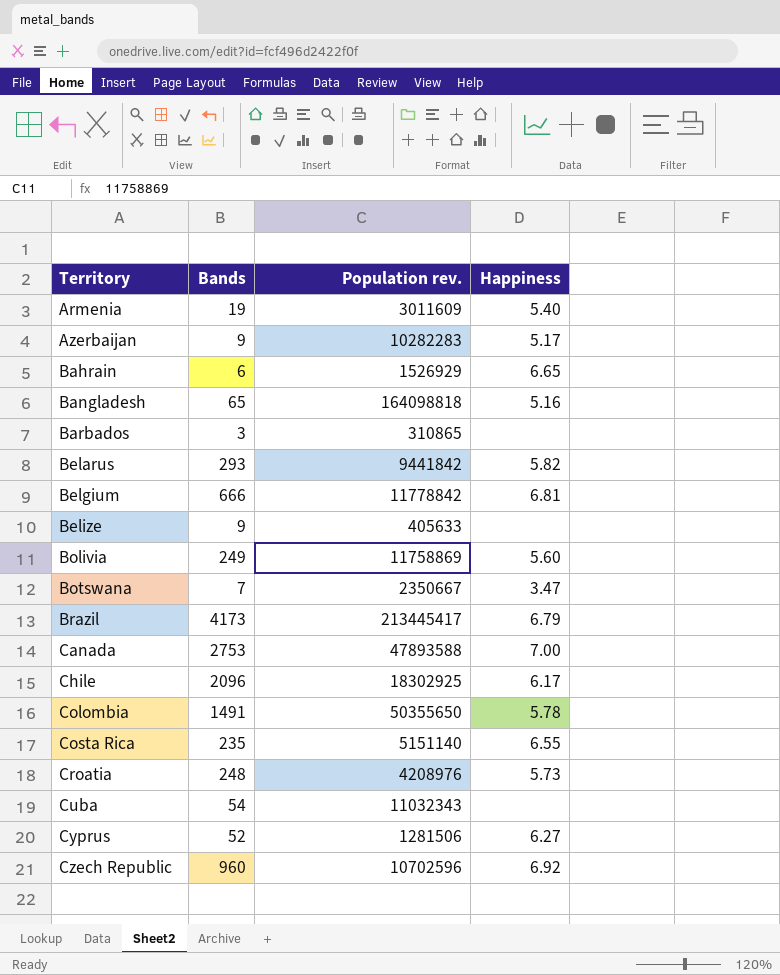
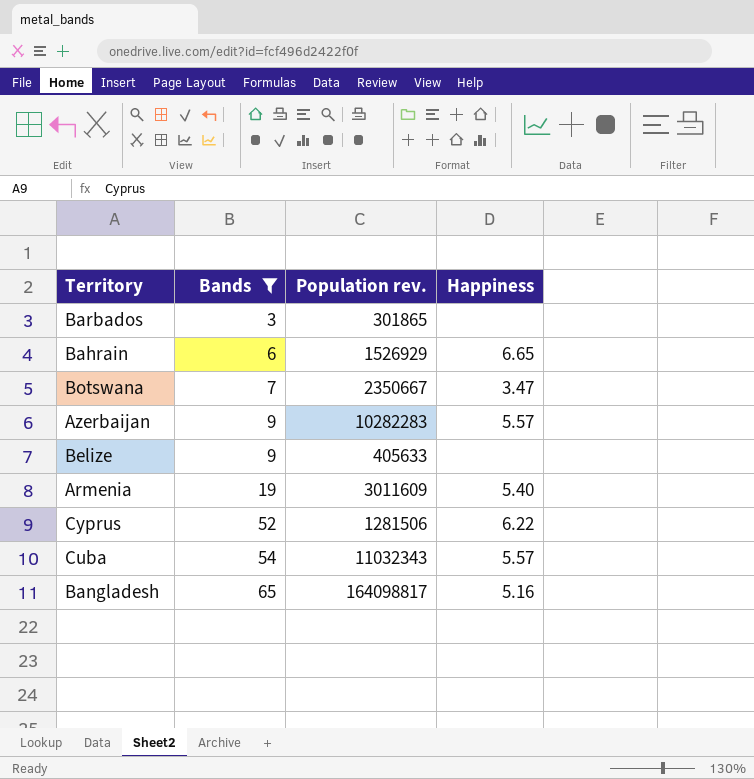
filter: none -> Bands <= 65
row order: Territory ascending -> Bands ascending
Barbados | Population rev.: 310865 -> 301865
Azerbaijan | Happiness: 5.17 -> 5.57
Cyprus | Happiness: 6.27 -> 6.22
Cuba | Happiness: none -> 5.57
Bangladesh | Population rev.: 164098818 -> 164098817

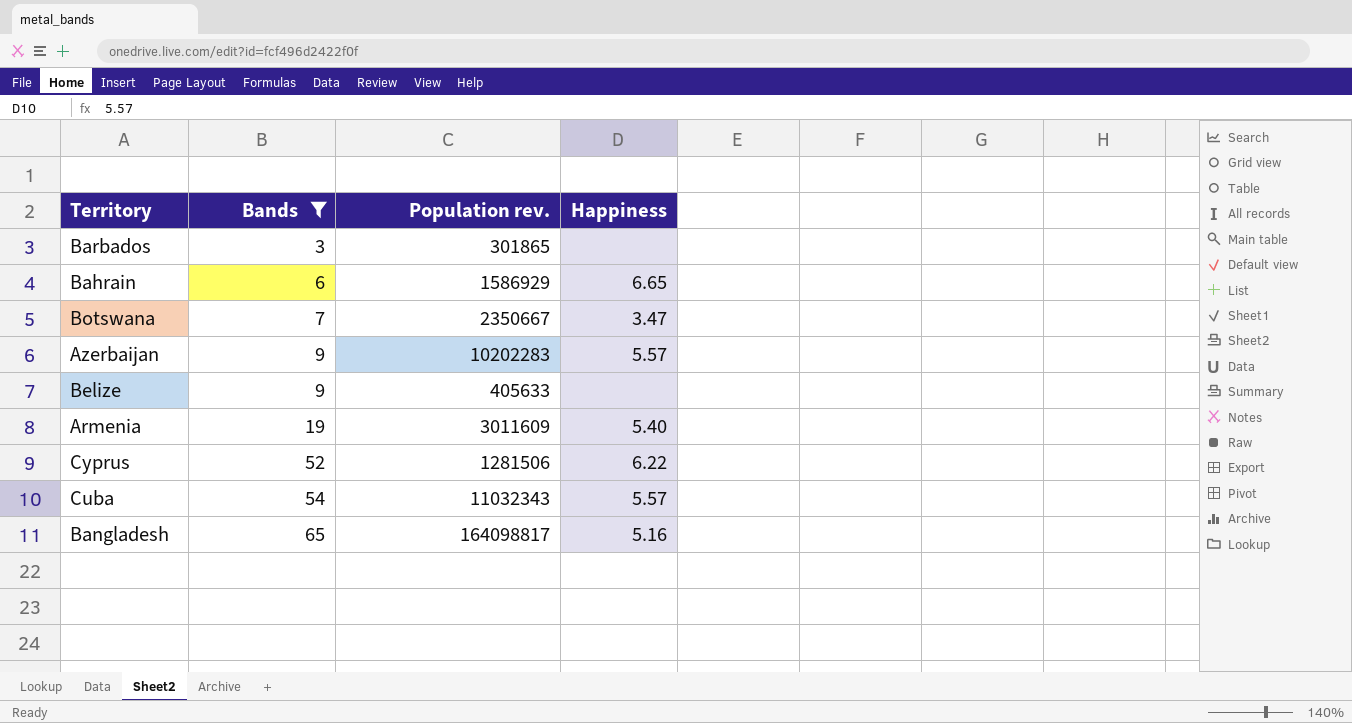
Bahrain | Population rev.: 1526929 -> 1586929
Azerbaijan | Population rev.: 10282283 -> 10202283

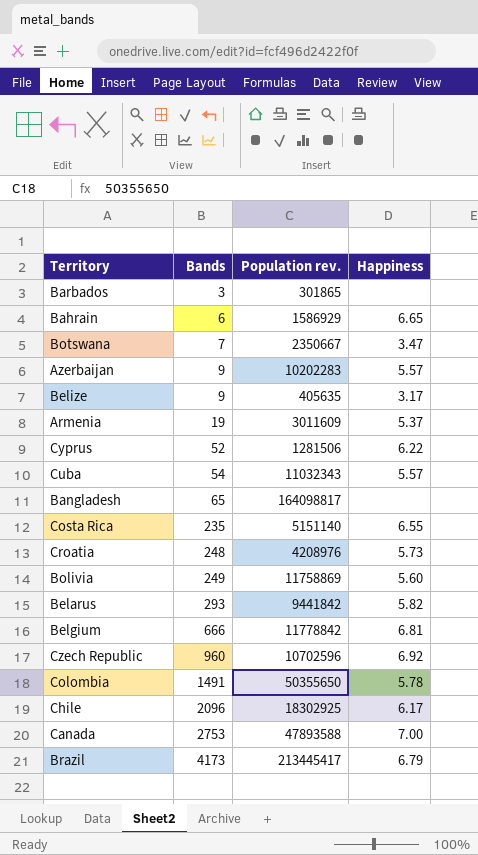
filter: Bands <= 65 -> none
Belize | Population rev.: 405633 -> 405635
Belize | Happiness: none -> 3.17
Armenia | Happiness: 5.40 -> 5.37
Bangladesh | Happiness: 5.16 -> none

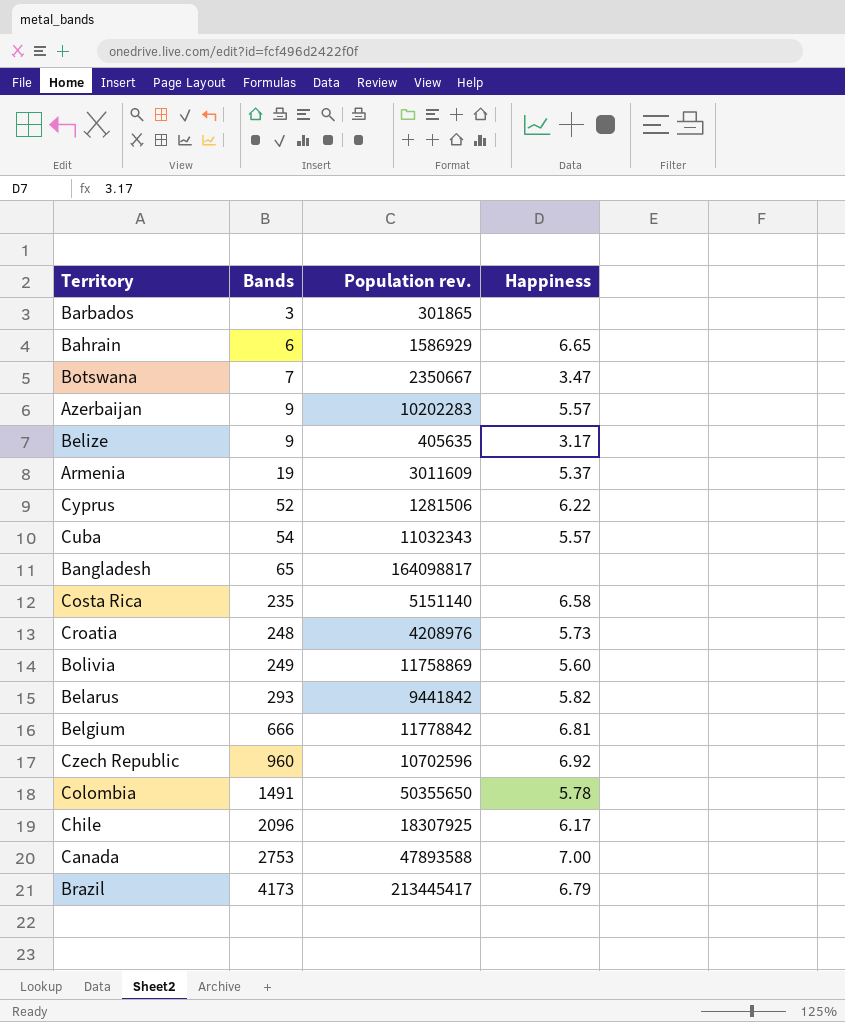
Costa Rica | Happiness: 6.55 -> 6.58
Chile | Population rev.: 18302925 -> 18307925

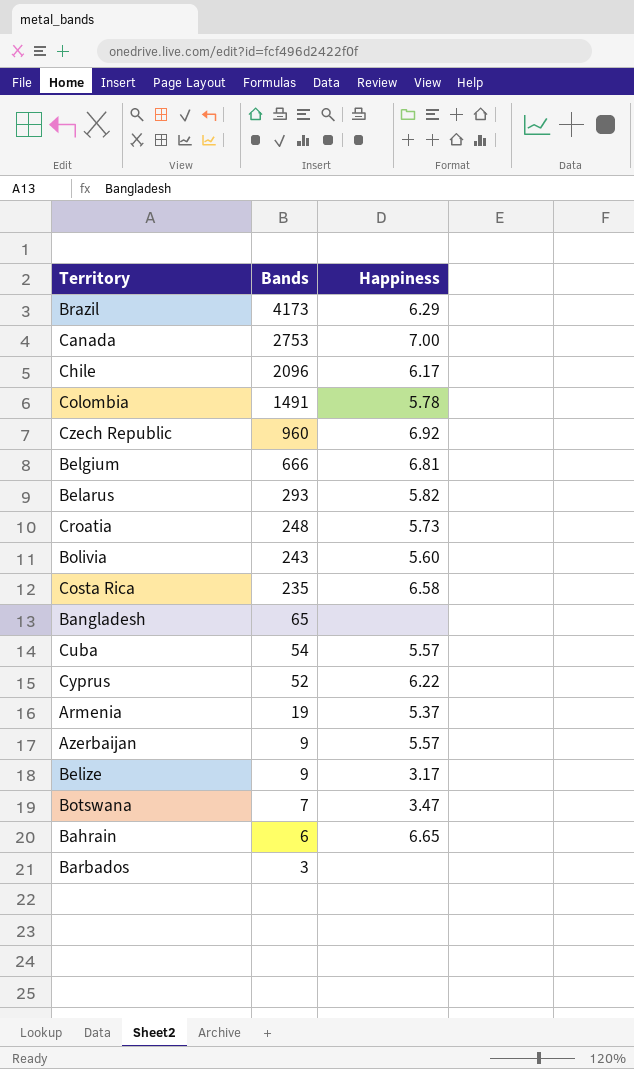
row order: Bands ascending -> Bands descending
column Population rev. | position: 3 -> none
Brazil | Happiness: 6.79 -> 6.29
Bolivia | Bands: 249 -> 243

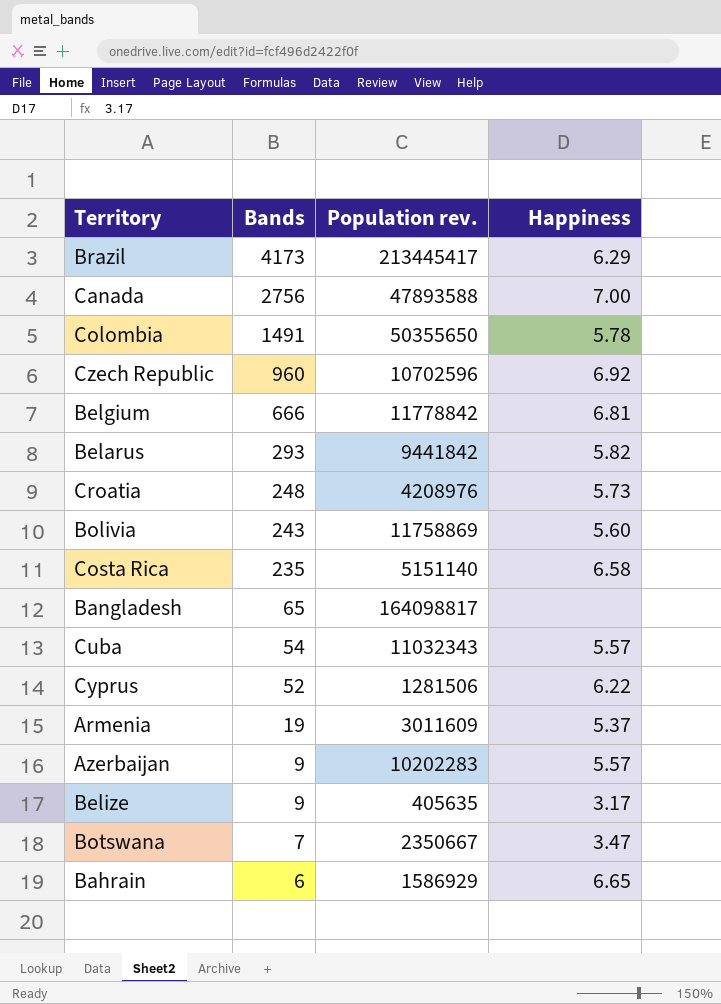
column Population rev. | position: none -> 3
row Chile: 2096 | 6.17 -> none
row Barbados: 3 | none -> none
Canada | Bands: 2753 -> 2756

